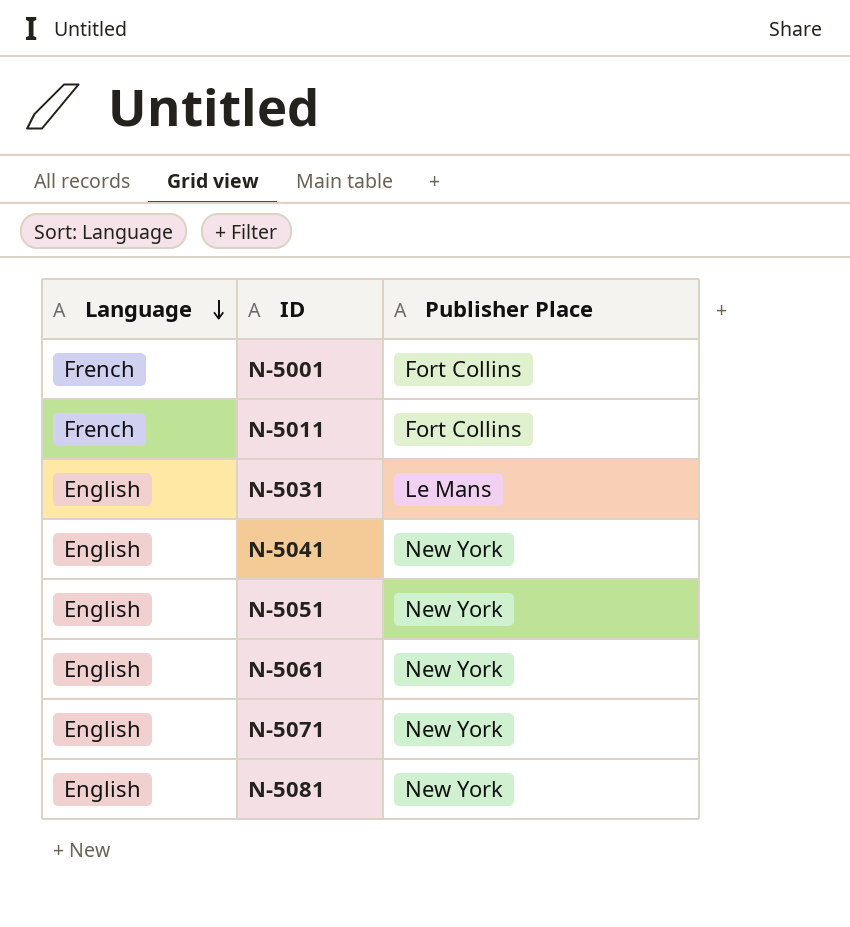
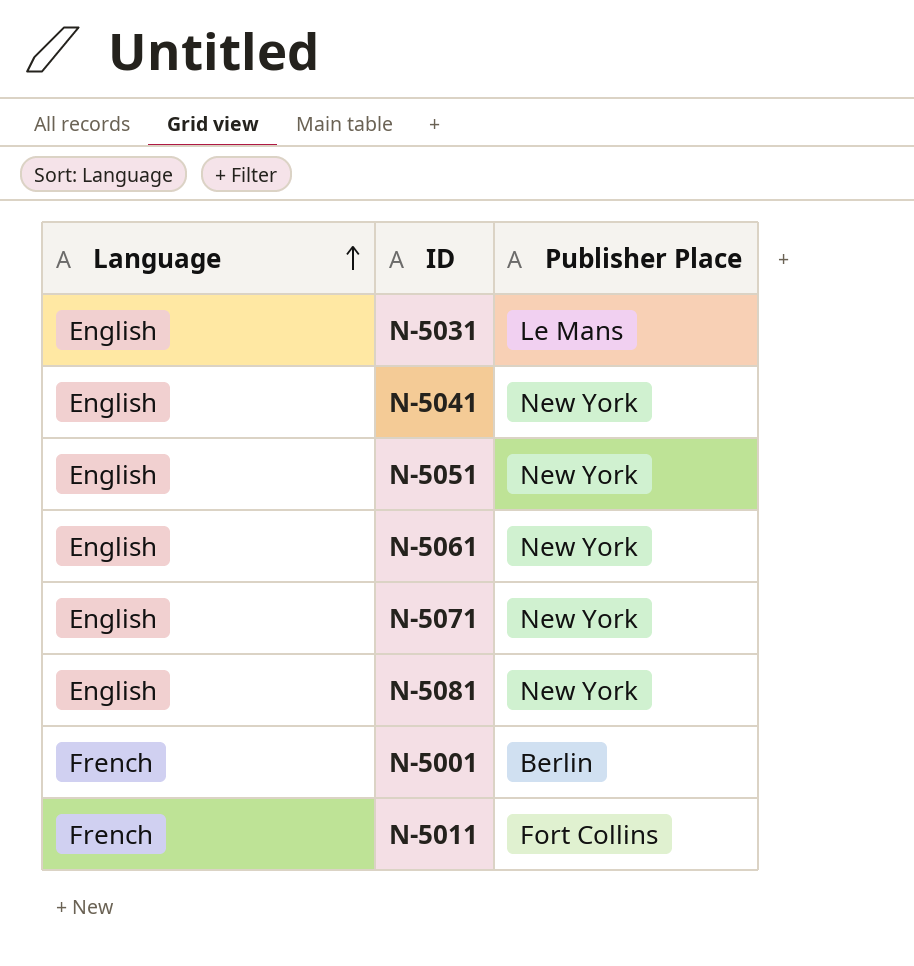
row order: Language descending -> Language ascending
N-5001 | Publisher Place: Fort Collins -> Berlin

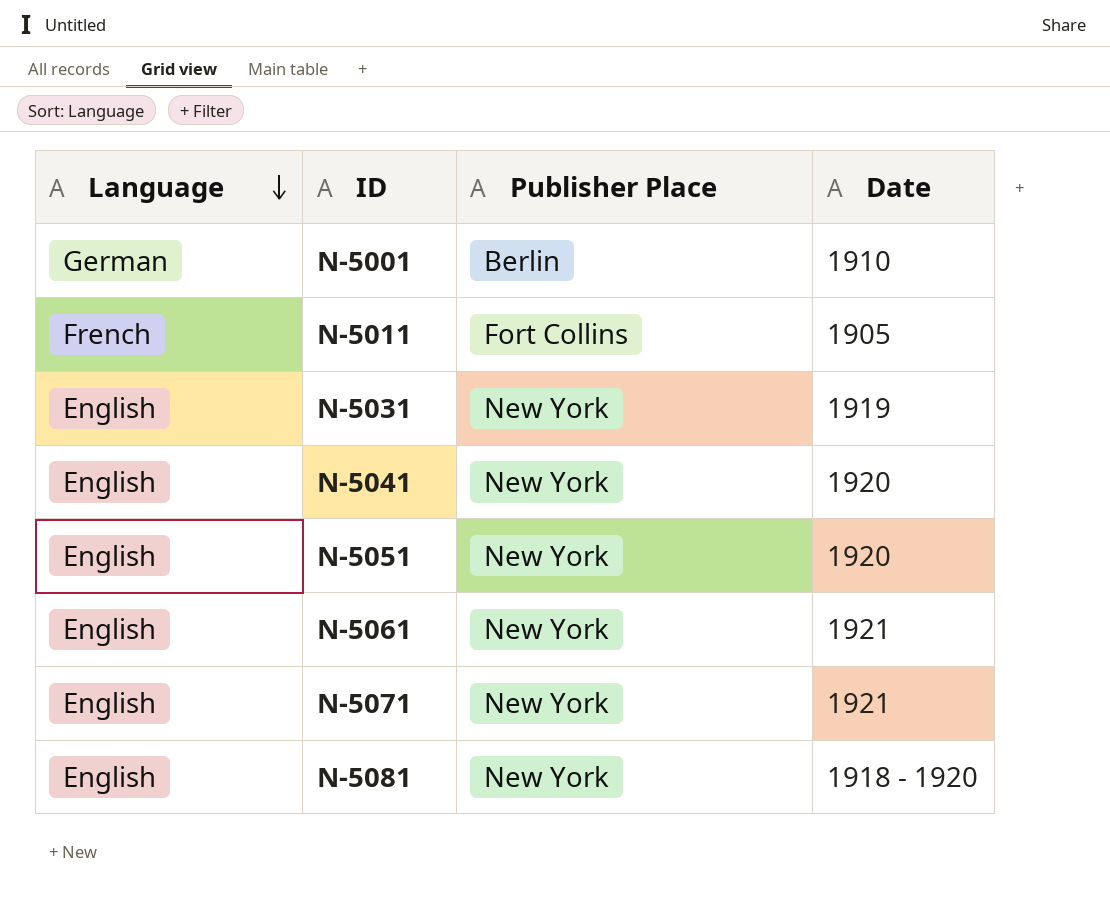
row order: Language ascending -> Language descending
column Date | position: none -> 4
N-5001 | Language: French -> German
N-5031 | Publisher Place: Le Mans -> New York

